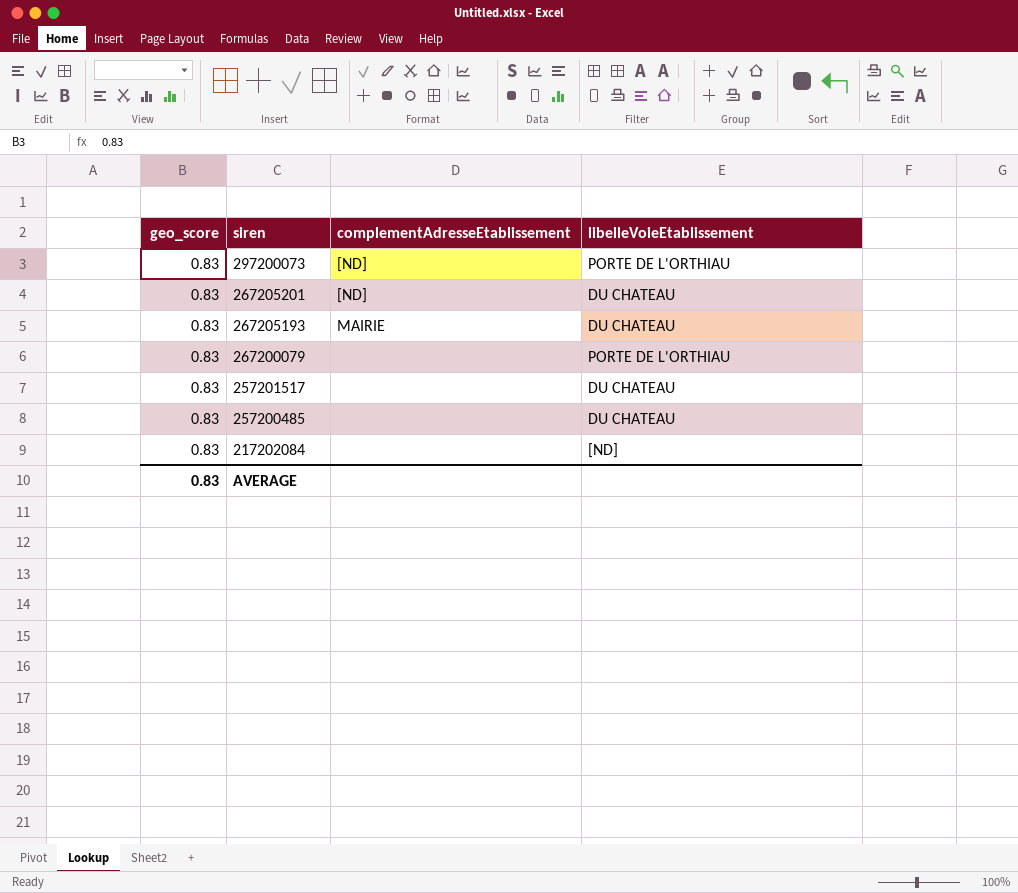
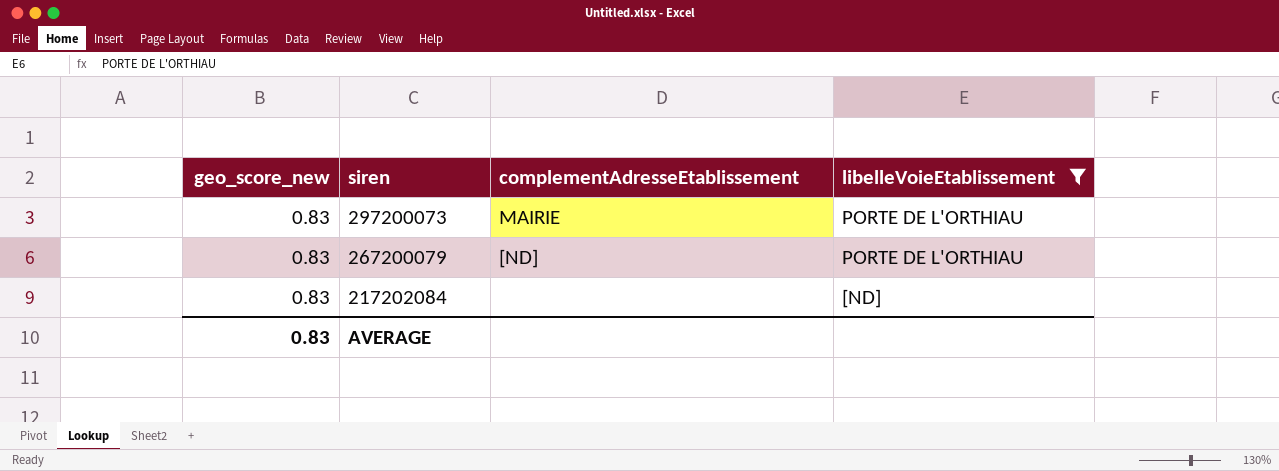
filter: none -> libelleVoieEtablissement != DU CHATEAU
column name: geo_score -> geo_score_new
297200073 | complementAdresseEtablissement: [ND] -> MAIRIE
267200079 | complementAdresseEtablissement: none -> [ND]

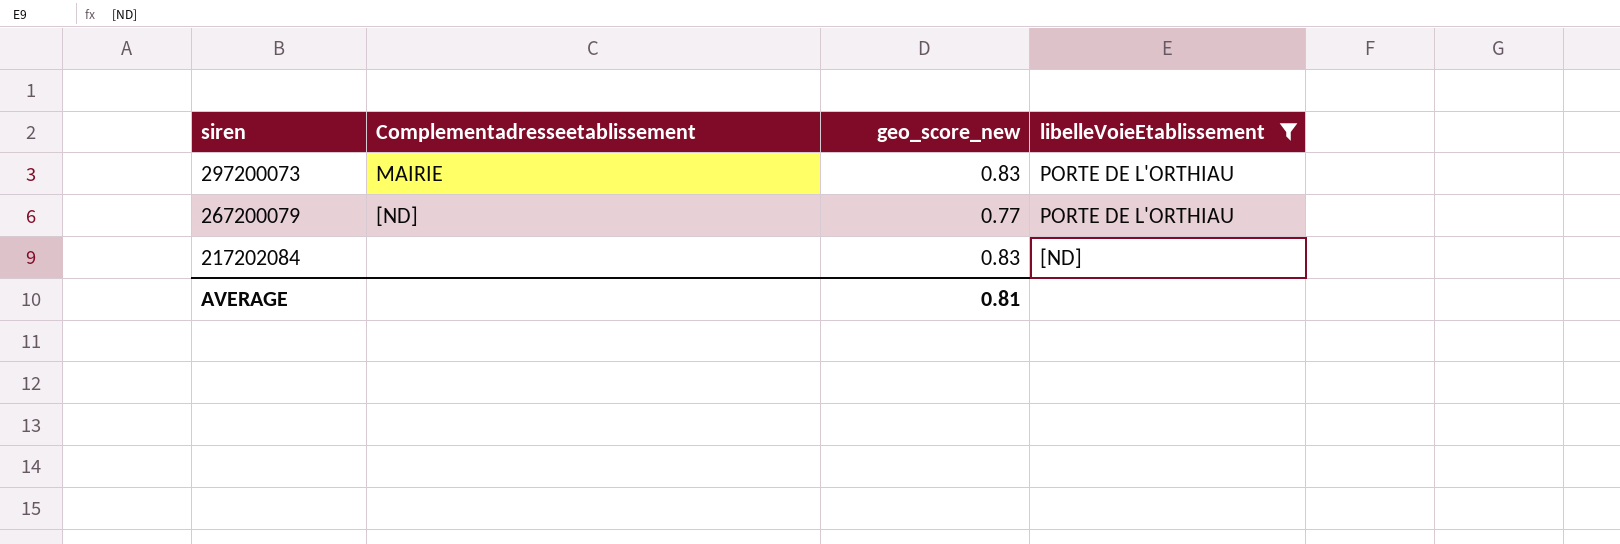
column name: complementAdresseEtablissement -> Complementadresseetablissement
column geo_score_new | position: 1 -> 3
267200079 | geo_score_new: 0.83 -> 0.77
AVERAGE | geo_score_new: 0.83 -> 0.81

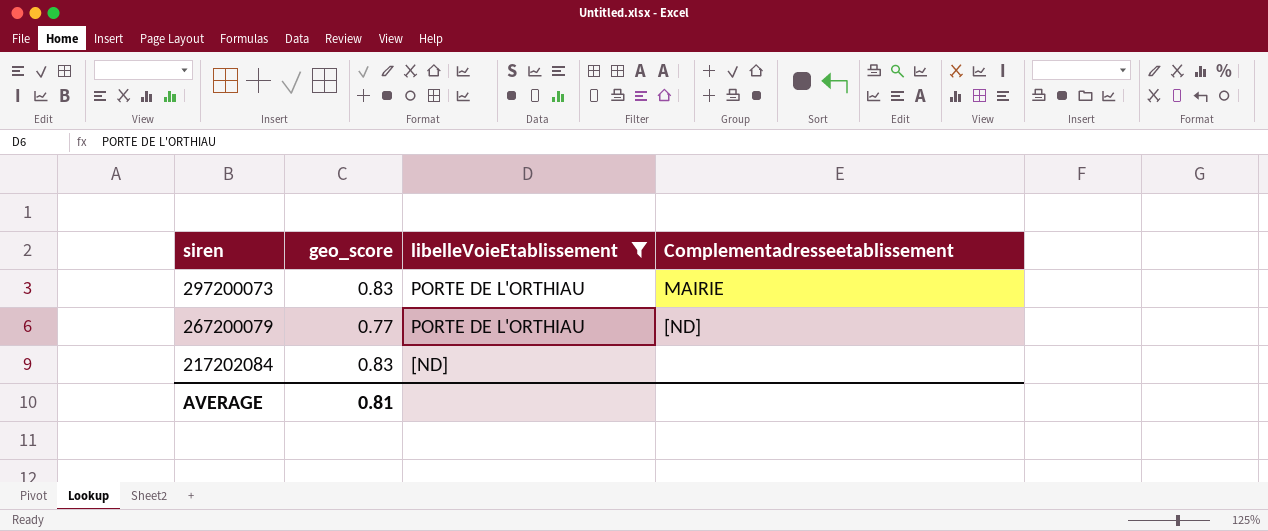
column name: geo_score_new -> geo_score
column Complementadresseetablissement | position: 2 -> 4

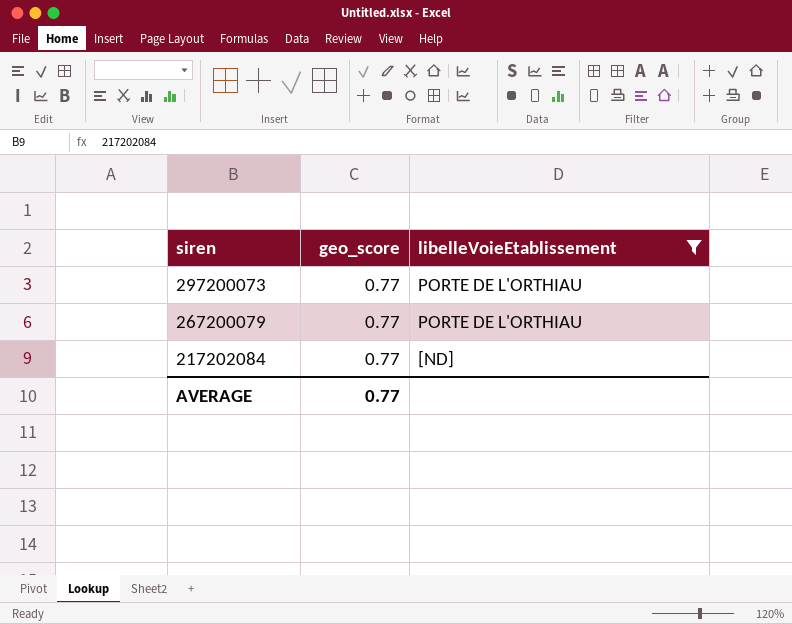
column Complementadresseetablissement | position: 4 -> none
297200073 | geo_score: 0.83 -> 0.77
217202084 | geo_score: 0.83 -> 0.77
AVERAGE | geo_score: 0.81 -> 0.77

